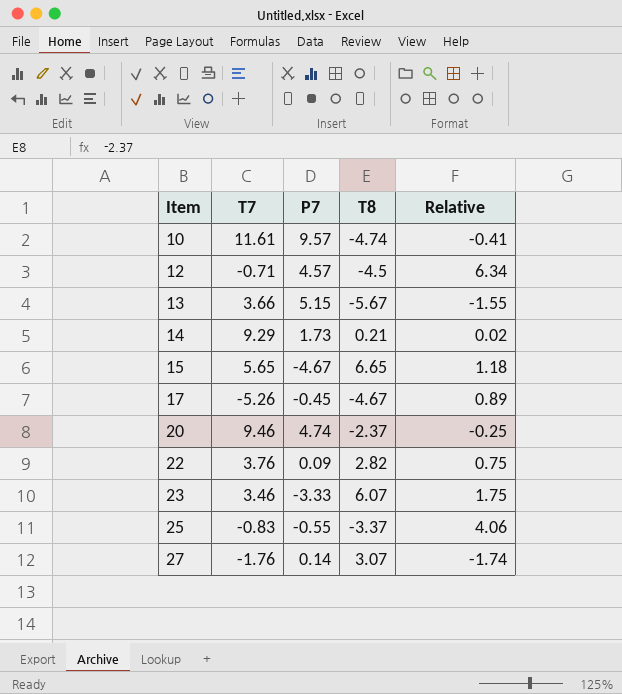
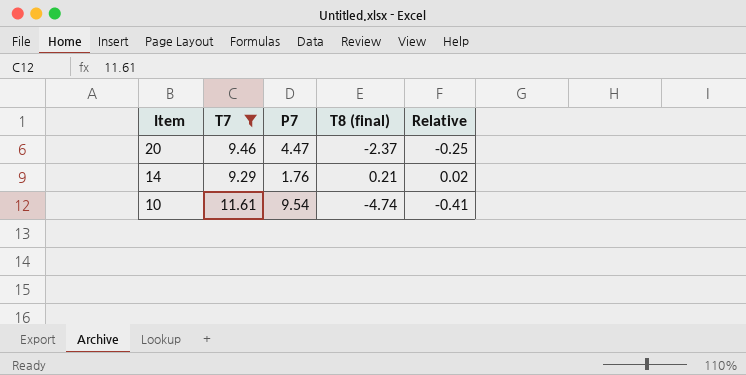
filter: none -> T7 >= 9.29
row order: Item ascending -> Item descending
column name: T8 -> T8 (final)
20 | P7: 4.74 -> 4.47
14 | P7: 1.73 -> 1.76
10 | P7: 9.57 -> 9.54

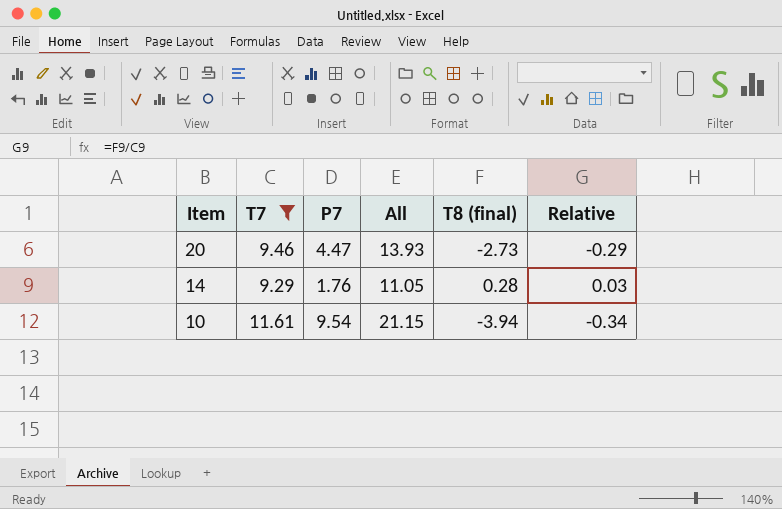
column All | formula: none -> [T7] + [P7]
20 | T8 (final): -2.37 -> -2.73
20 | Relative: -0.25 -> -0.29
14 | T8 (final): 0.21 -> 0.28
14 | Relative: 0.02 -> 0.03
10 | T8 (final): -4.74 -> -3.94
10 | Relative: -0.41 -> -0.34

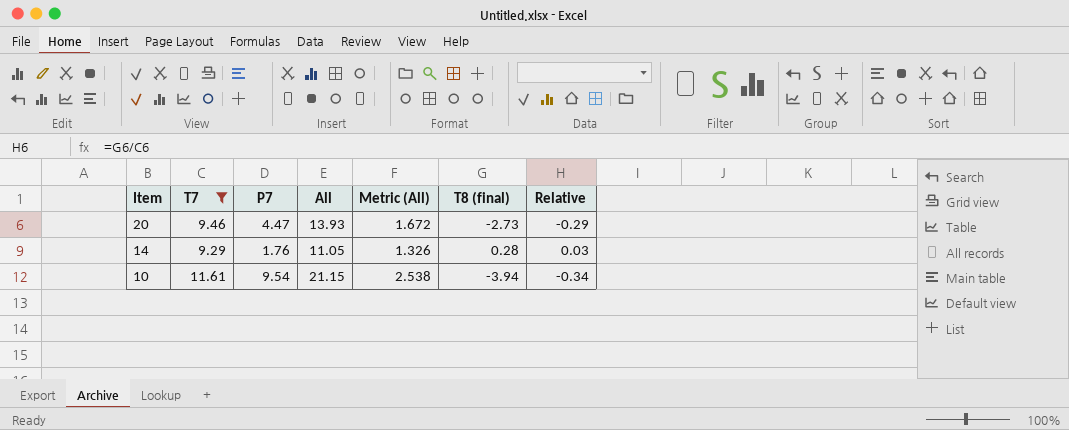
column Metric (All) | formula: none -> [All] * 0.12

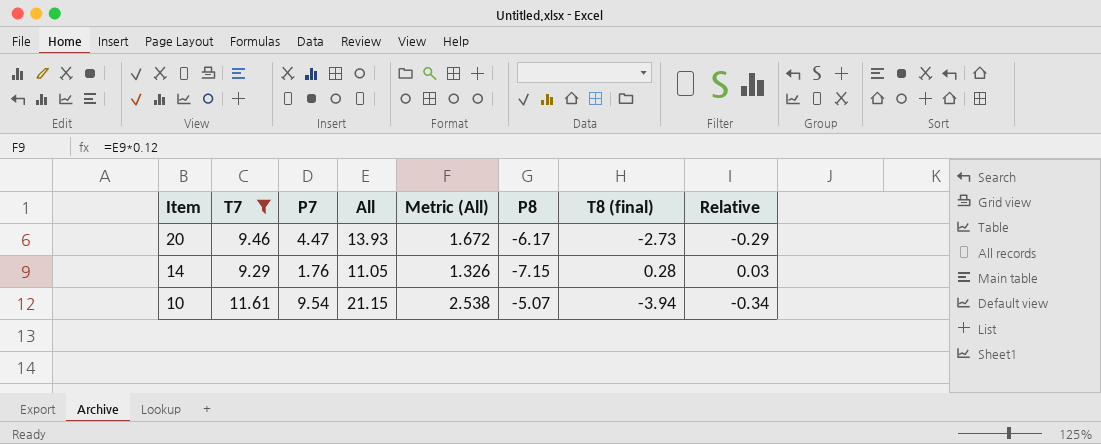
column P8 | position: none -> 6

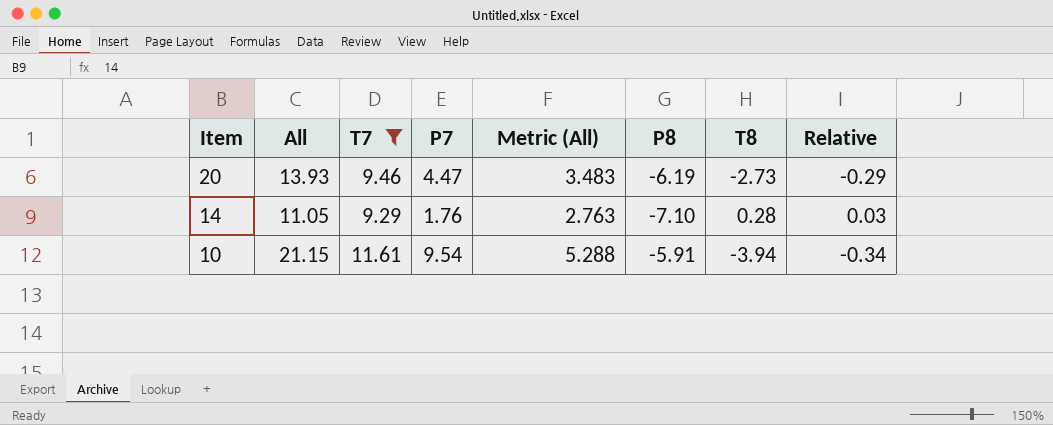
column All | position: 4 -> 2
column Metric (All) | formula: [All] * 0.12 -> [All] * 0.25
column name: T8 (final) -> T8
20 | P8: -6.17 -> -6.19
14 | P8: -7.15 -> -7.10
10 | P8: -5.07 -> -5.91

